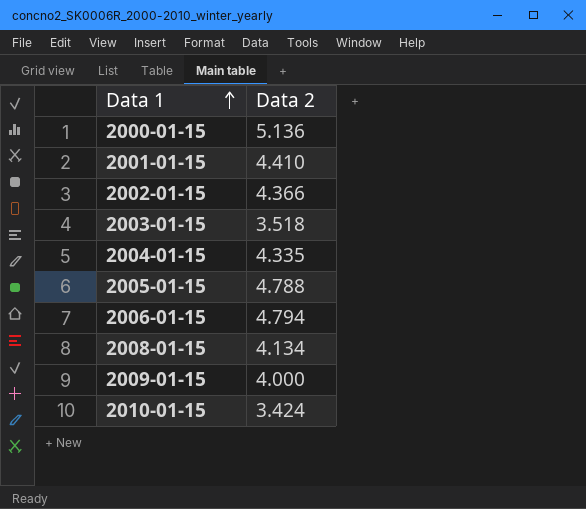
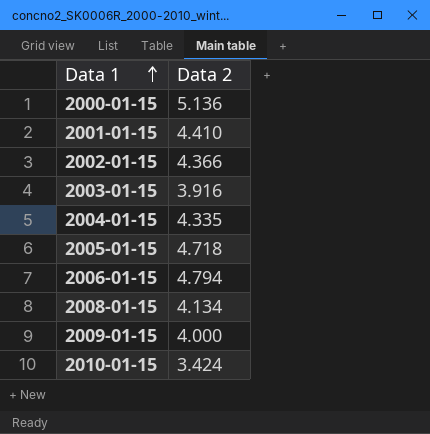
2003-01-15 | Data 2: 3.518 -> 3.916
2005-01-15 | Data 2: 4.788 -> 4.718

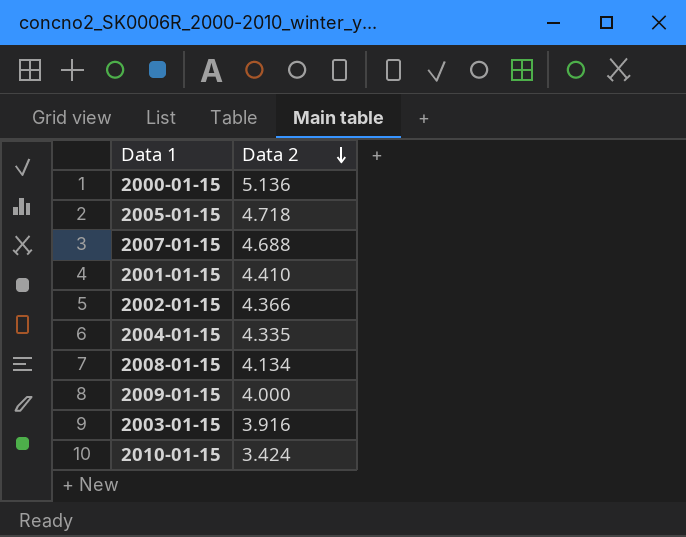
row order: Data 1 ascending -> Data 2 descending
row 2006-01-15: 4.794 -> none
row 2007-01-15: none -> 4.688

